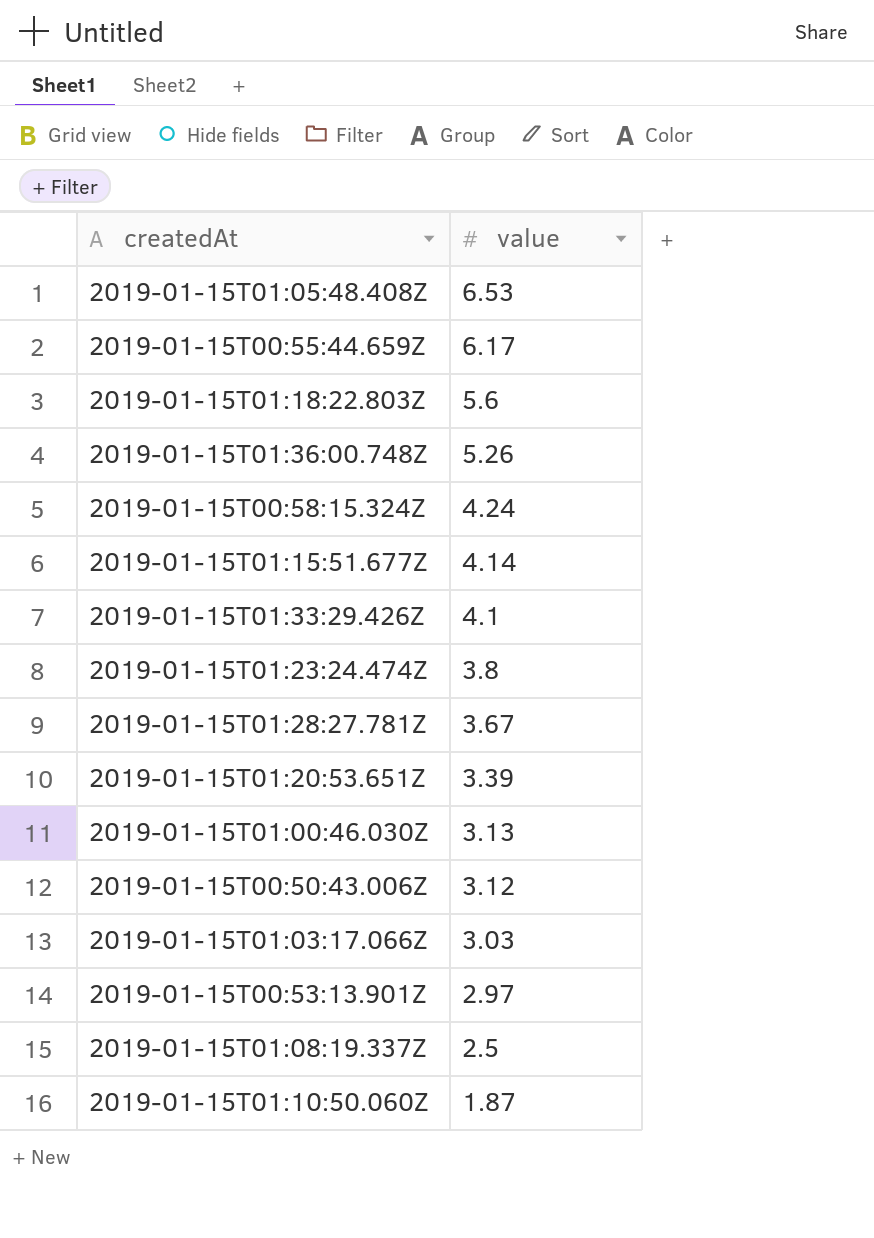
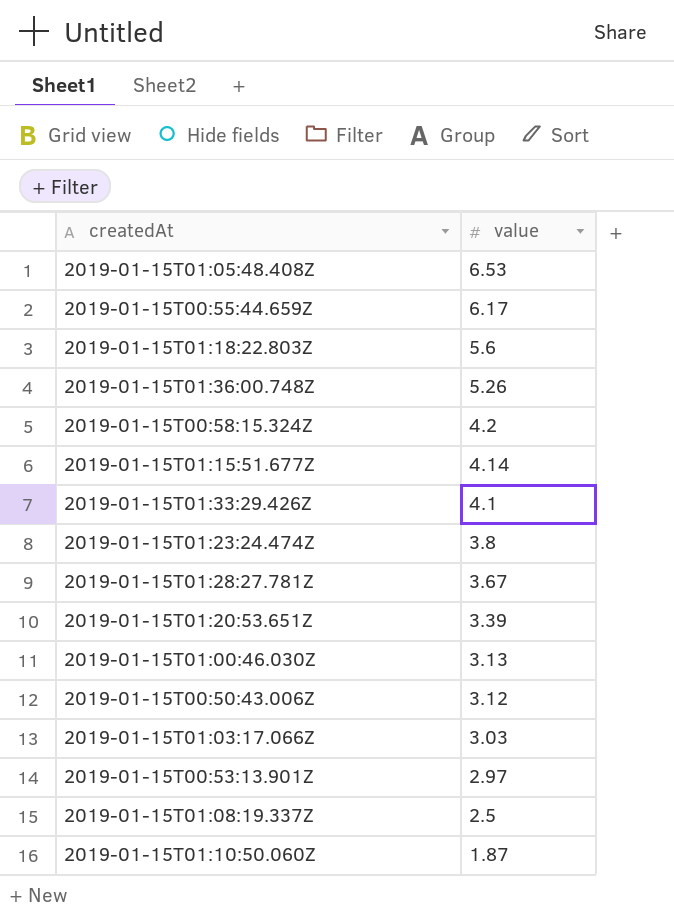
2019-01-15T00:58:15.324Z | value: 4.24 -> 4.2

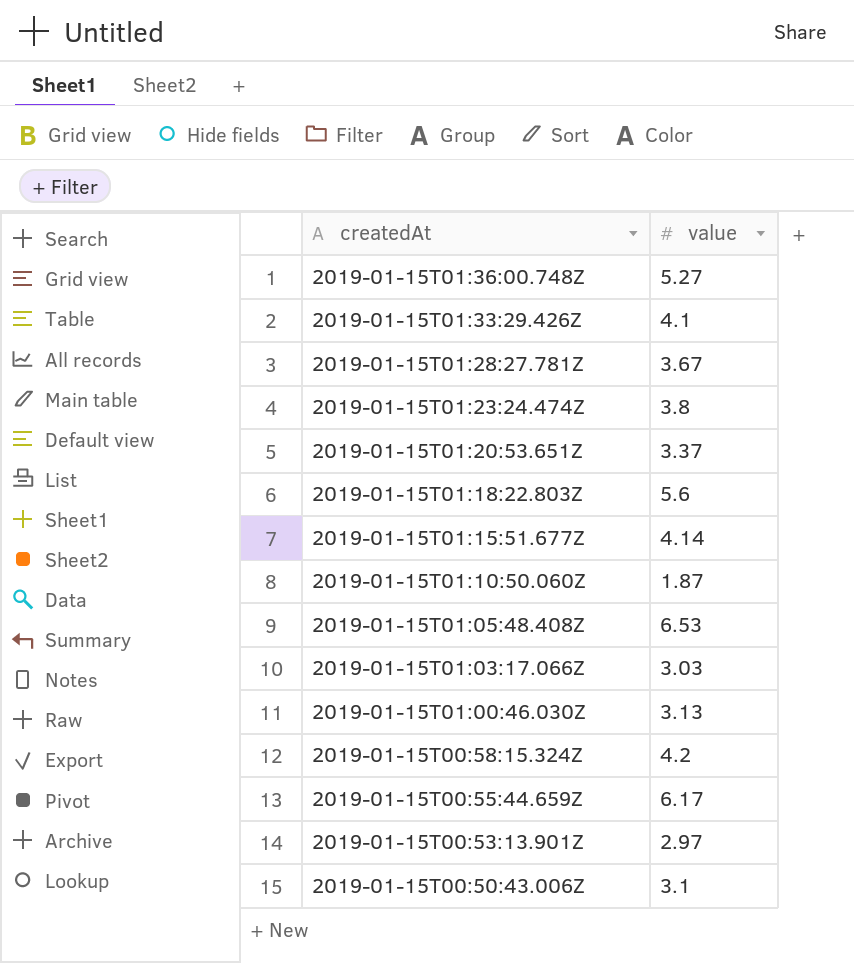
row order: value descending -> createdAt descending
row 2019-01-15T01:08:19.337Z: 2.5 -> none
2019-01-15T01:36:00.748Z | value: 5.26 -> 5.27
2019-01-15T01:20:53.651Z | value: 3.39 -> 3.37
2019-01-15T00:50:43.006Z | value: 3.12 -> 3.1

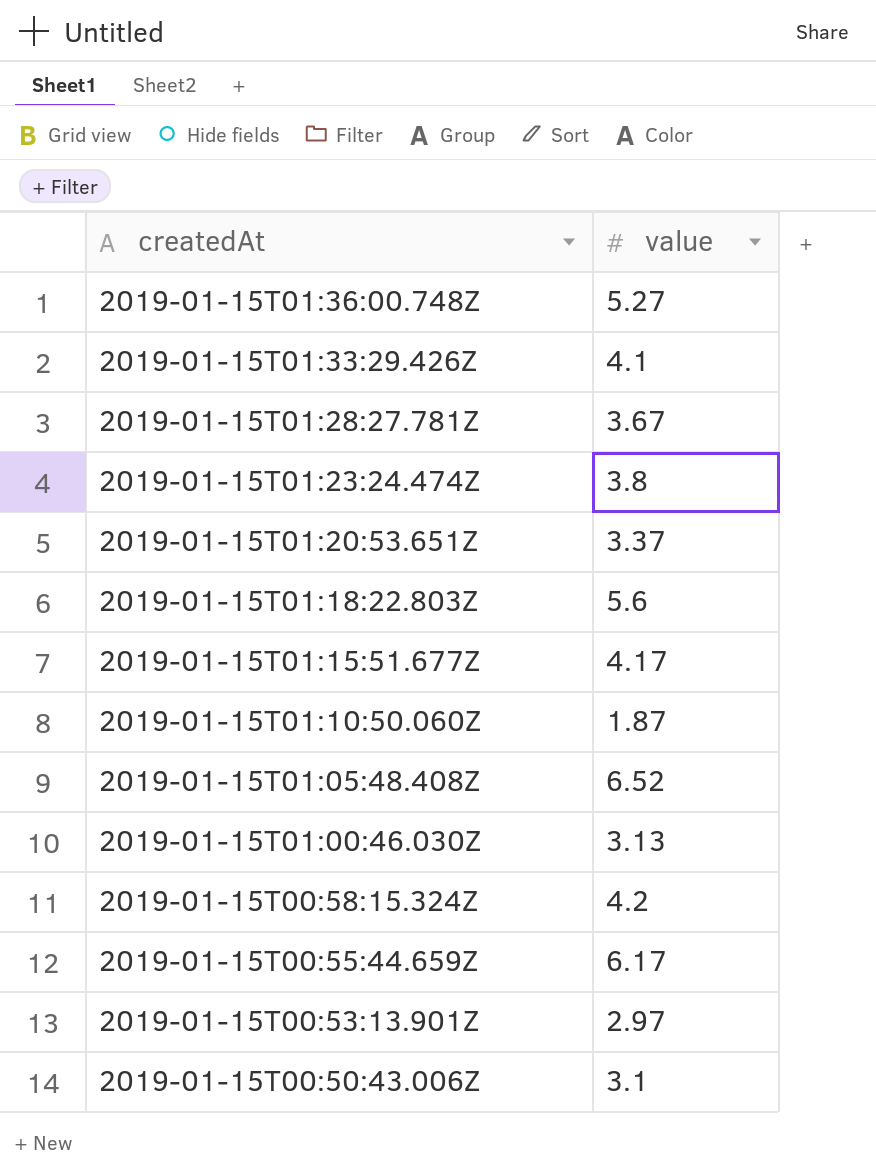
row 2019-01-15T01:03:17.066Z: 3.03 -> none
2019-01-15T01:15:51.677Z | value: 4.14 -> 4.17
2019-01-15T01:05:48.408Z | value: 6.53 -> 6.52

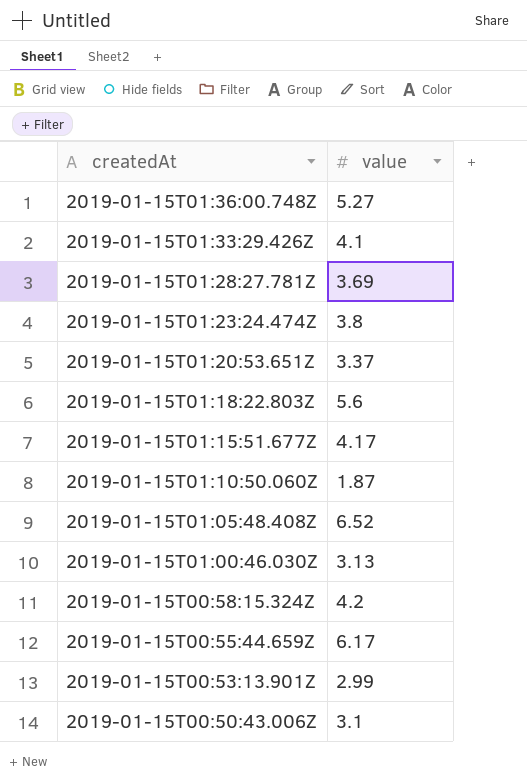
2019-01-15T01:28:27.781Z | value: 3.67 -> 3.69
2019-01-15T00:53:13.901Z | value: 2.97 -> 2.99

